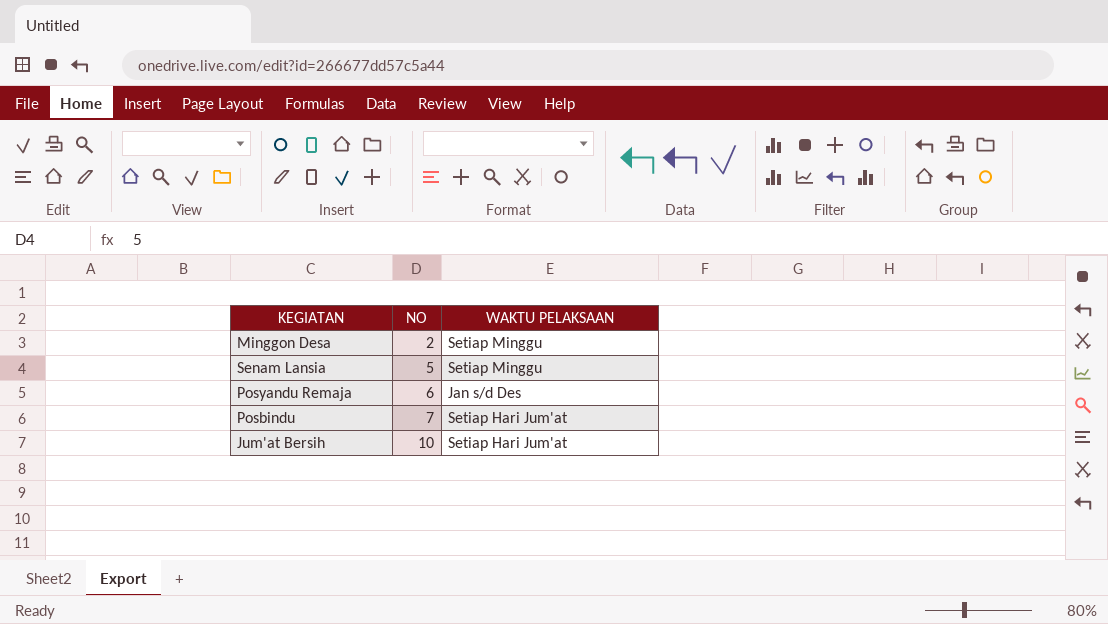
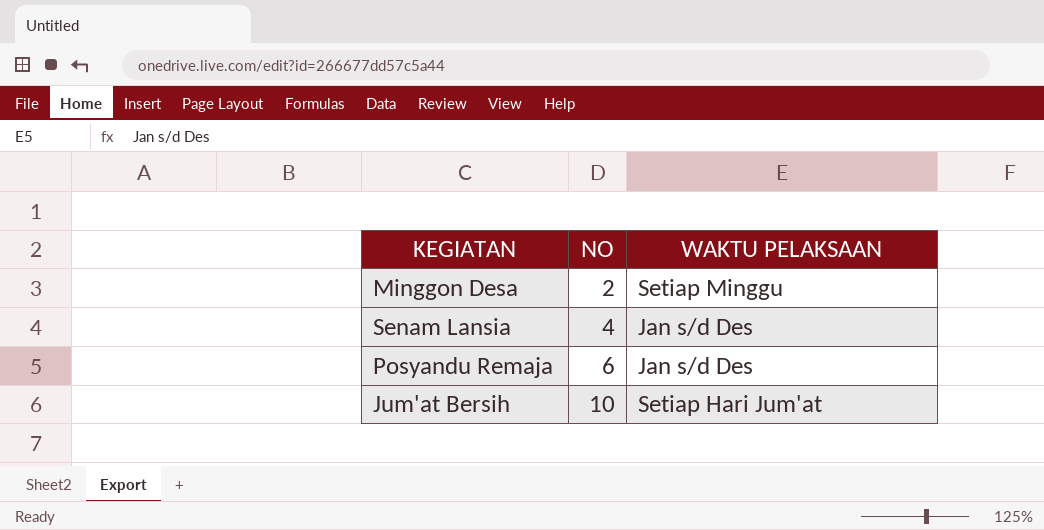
row Posbindu: 7 | Setiap Hari Jum'at -> none
Senam Lansia | NO: 5 -> 4
Senam Lansia | WAKTU PELAKSAAN: Setiap Minggu -> Jan s/d Des

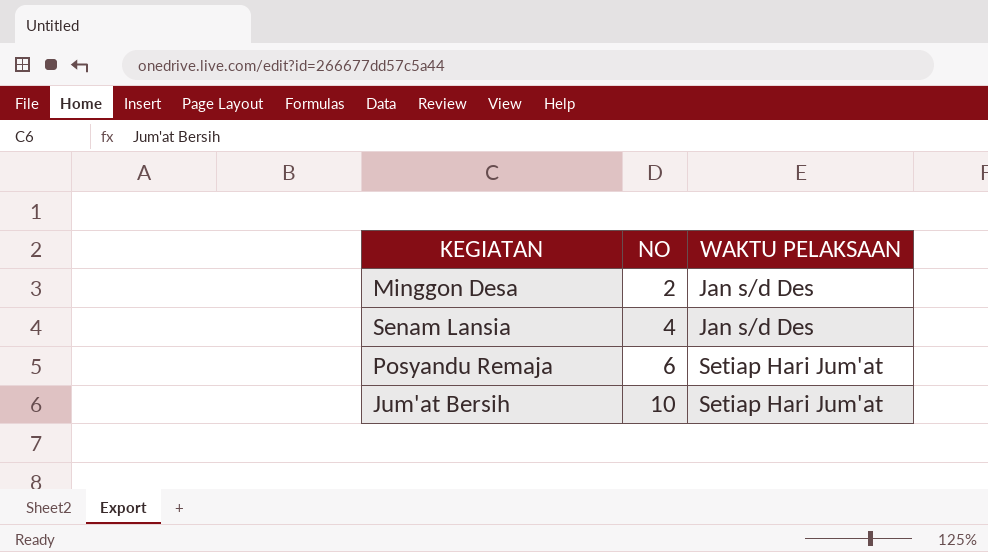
Minggon Desa | WAKTU PELAKSAAN: Setiap Minggu -> Jan s/d Des
Posyandu Remaja | WAKTU PELAKSAAN: Jan s/d Des -> Setiap Hari Jum'at

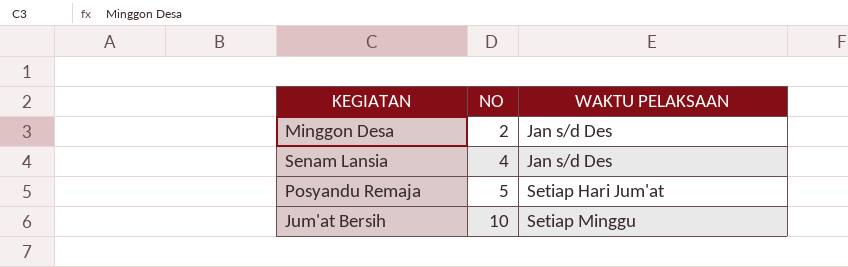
Posyandu Remaja | NO: 6 -> 5
Jum'at Bersih | WAKTU PELAKSAAN: Setiap Hari Jum'at -> Setiap Minggu

